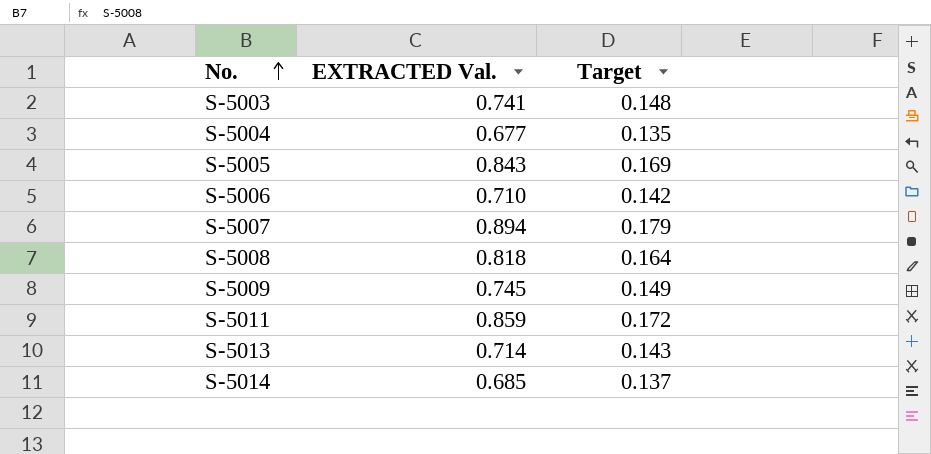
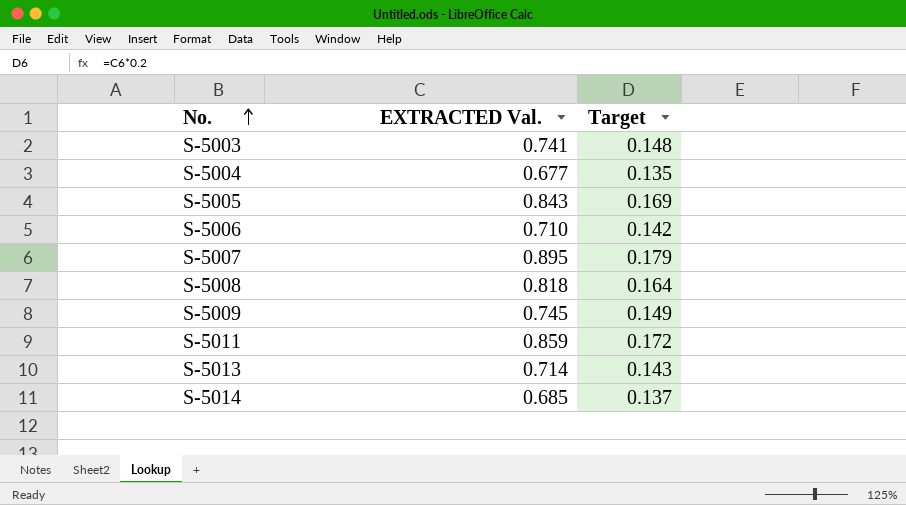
S-5007 | EXTRACTED Val.: 0.894 -> 0.895

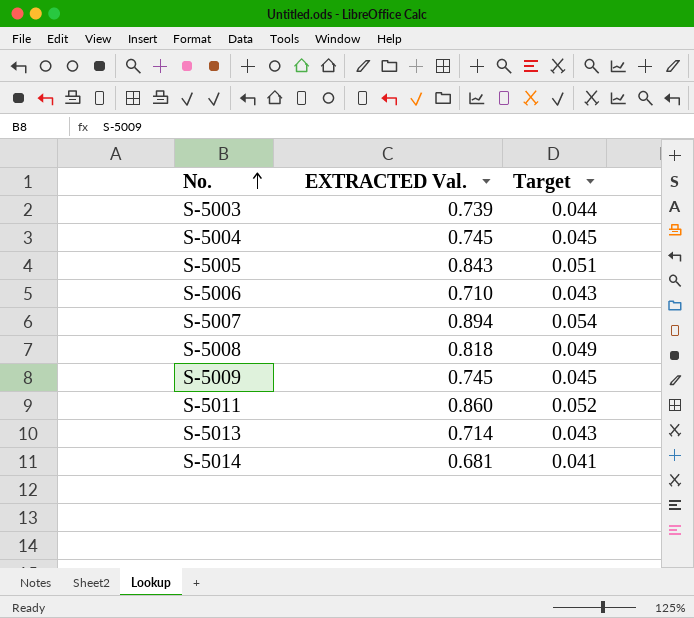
column Target | formula: [EXTRACTED Val.] * 0.2 -> [EXTRACTED Val.] * 0.06
S-5003 | EXTRACTED Val.: 0.741 -> 0.739
S-5004 | EXTRACTED Val.: 0.677 -> 0.745
S-5007 | EXTRACTED Val.: 0.895 -> 0.894
S-5011 | EXTRACTED Val.: 0.859 -> 0.860
S-5014 | EXTRACTED Val.: 0.685 -> 0.681

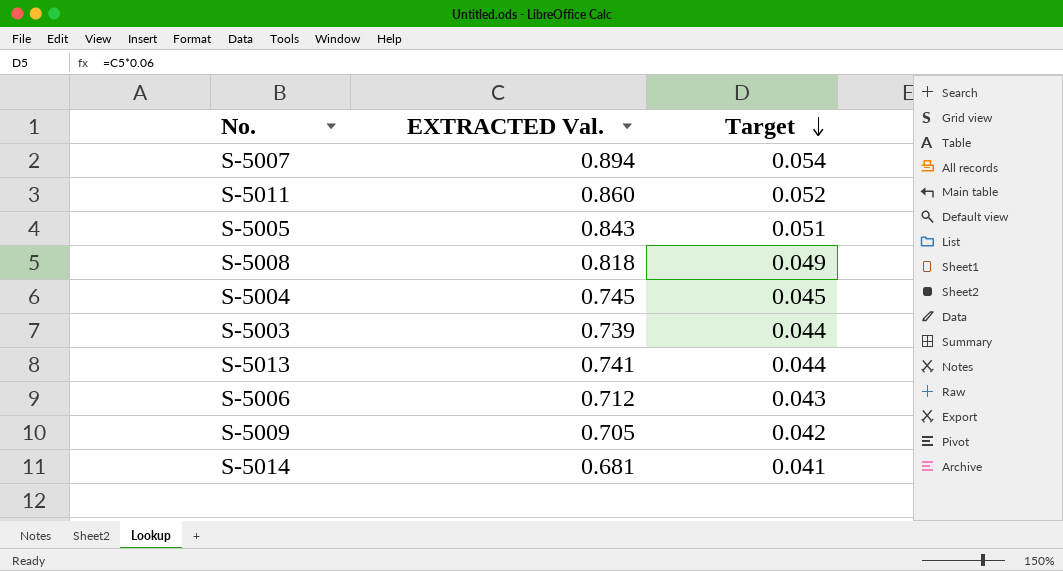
row order: No. ascending -> Target descending
S-5013 | EXTRACTED Val.: 0.714 -> 0.741
S-5013 | Target: 0.043 -> 0.044
S-5006 | EXTRACTED Val.: 0.710 -> 0.712
S-5009 | EXTRACTED Val.: 0.745 -> 0.705
S-5009 | Target: 0.045 -> 0.042

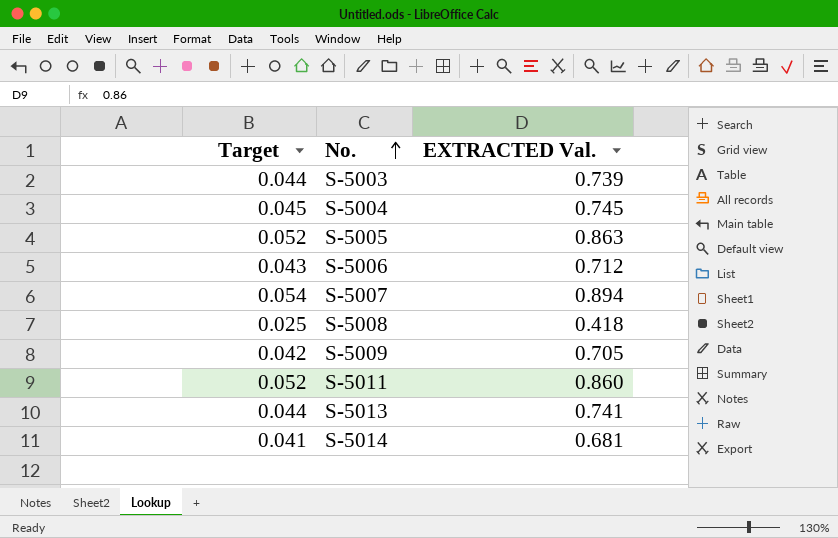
row order: Target descending -> No. ascending
column Target | position: 3 -> 1
S-5005 | Target: 0.051 -> 0.052
S-5005 | EXTRACTED Val.: 0.843 -> 0.863
S-5008 | Target: 0.049 -> 0.025
S-5008 | EXTRACTED Val.: 0.818 -> 0.418

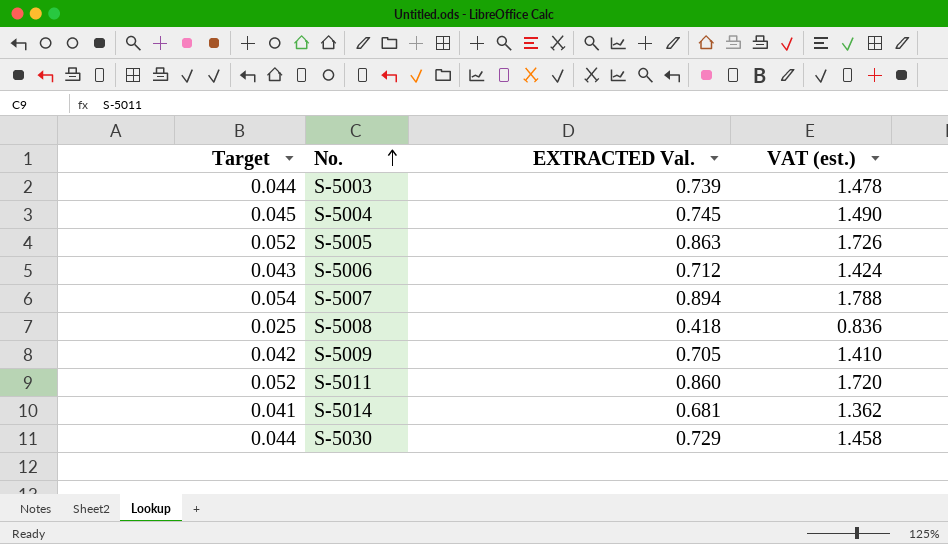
column VAT (est.) | formula: none -> [EXTRACTED Val.] * 2
row S-5013: 0.044 | 0.741 -> none
row S-5030: none -> 0.044 | 0.729 | 1.458

